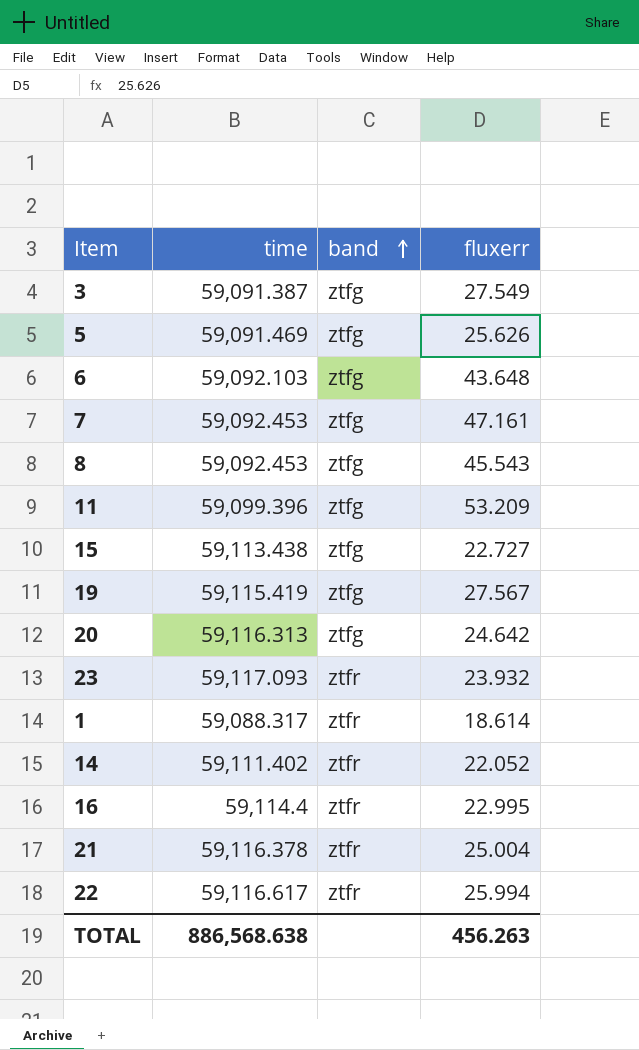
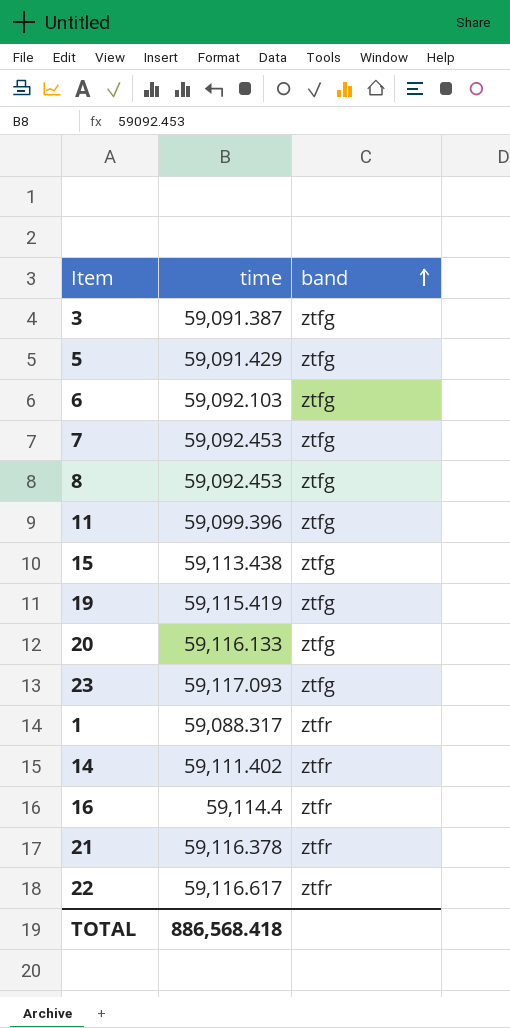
column fluxerr | position: 4 -> none
5 | time: 59,091.469 -> 59,091.429
20 | time: 59,116.313 -> 59,116.133
23 | band: ztfr -> ztfg
TOTAL | time: 886,568.638 -> 886,568.418

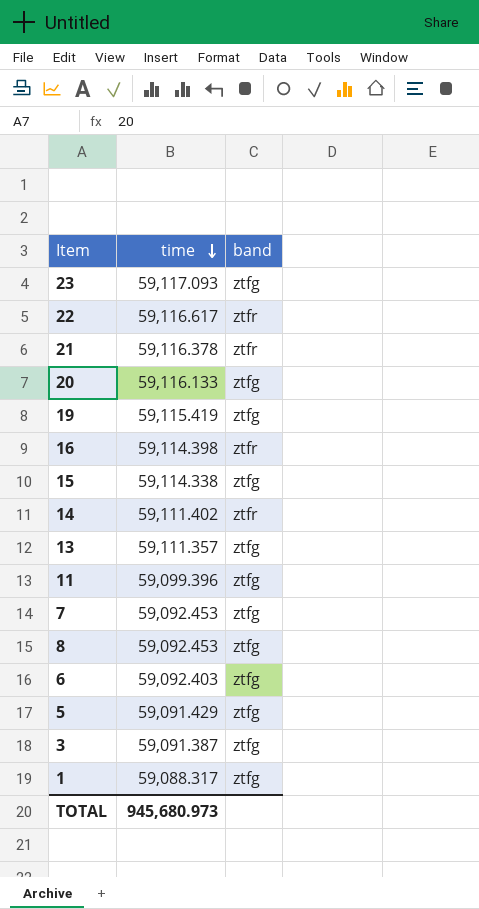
row order: band ascending -> time descending
16 | time: 59,114.4 -> 59,114.398
15 | time: 59,113.438 -> 59,114.338
row 13: none -> 59,111.357 | ztfg
6 | time: 59,092.103 -> 59,092.403
1 | band: ztfr -> ztfg
TOTAL | time: 886,568.418 -> 945,680.973

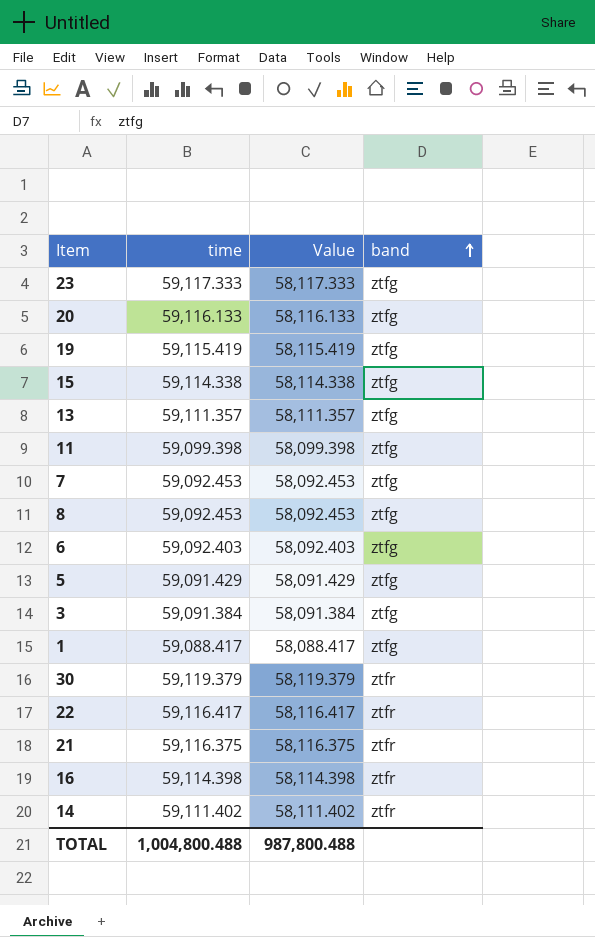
row order: time descending -> band ascending
column Value | formula: none -> [time] - 1000
23 | time: 59,117.093 -> 59,117.333
11 | time: 59,099.396 -> 59,099.398
3 | time: 59,091.387 -> 59,091.384
1 | time: 59,088.317 -> 59,088.417
row 30: none -> 59,119.379 | 58,119.379 | ztfr
22 | time: 59,116.617 -> 59,116.417
21 | time: 59,116.378 -> 59,116.375
TOTAL | time: 945,680.973 -> 1,004,800.488

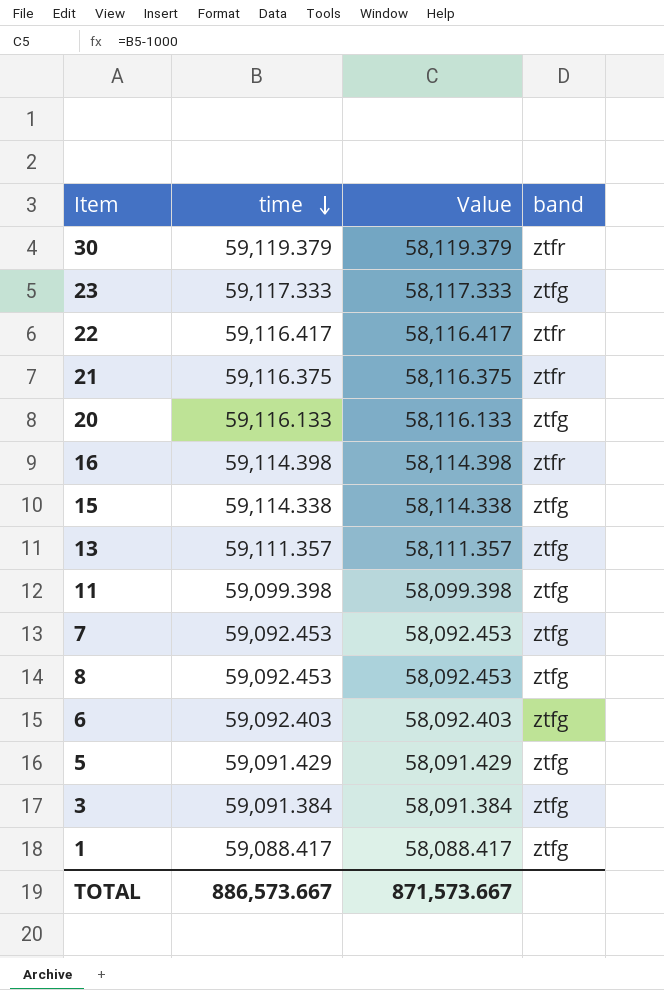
row order: band ascending -> time descending
row 19: 59,115.419 | 58,115.419 | ztfg -> none
row 14: 59,111.402 | 58,111.402 | ztfr -> none
TOTAL | time: 1,004,800.488 -> 886,573.667
TOTAL | Value: 987,800.488 -> 871,573.667

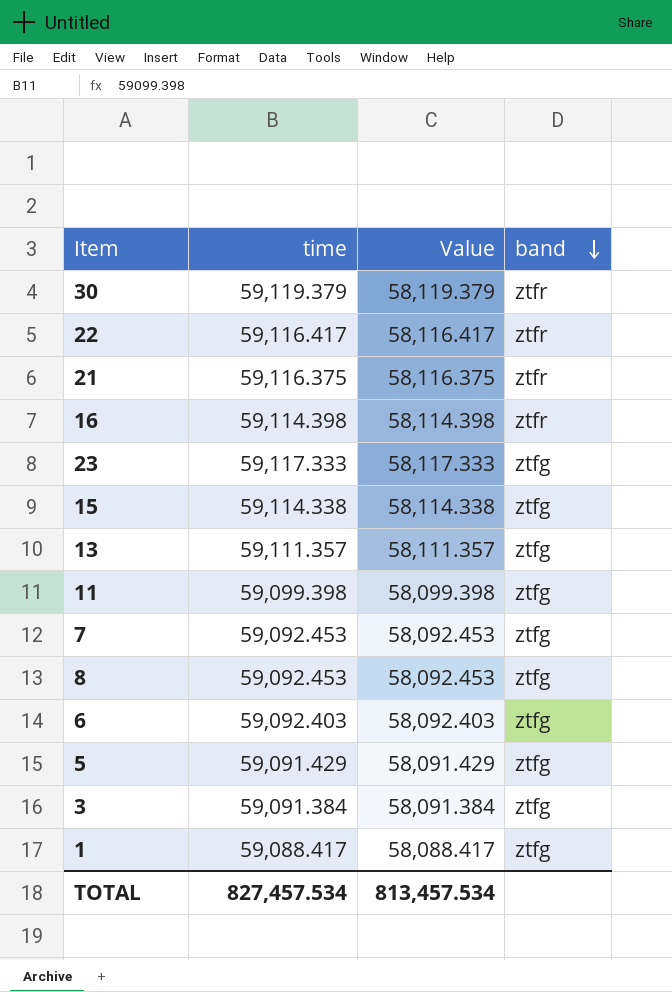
row order: time descending -> band descending
row 20: 59,116.133 | 58,116.133 | ztfg -> none
TOTAL | time: 886,573.667 -> 827,457.534
TOTAL | Value: 871,573.667 -> 813,457.534

